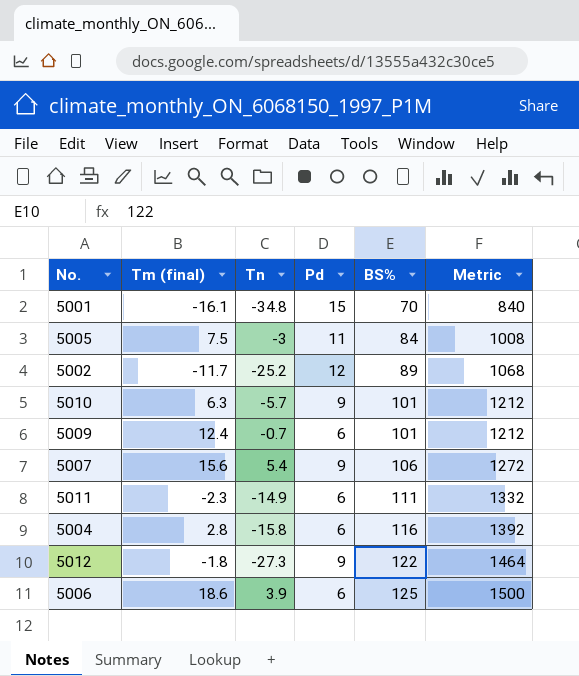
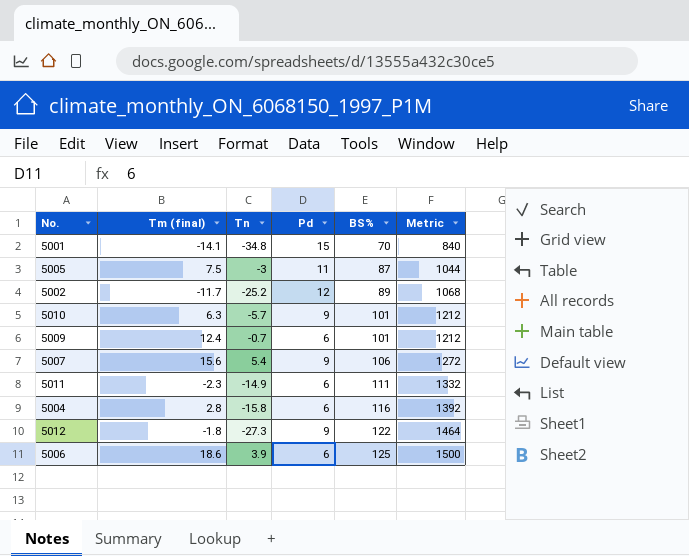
5001 | Tm (final): -16.1 -> -14.1
5005 | BS%: 84 -> 87
5005 | Metric: 1008 -> 1044

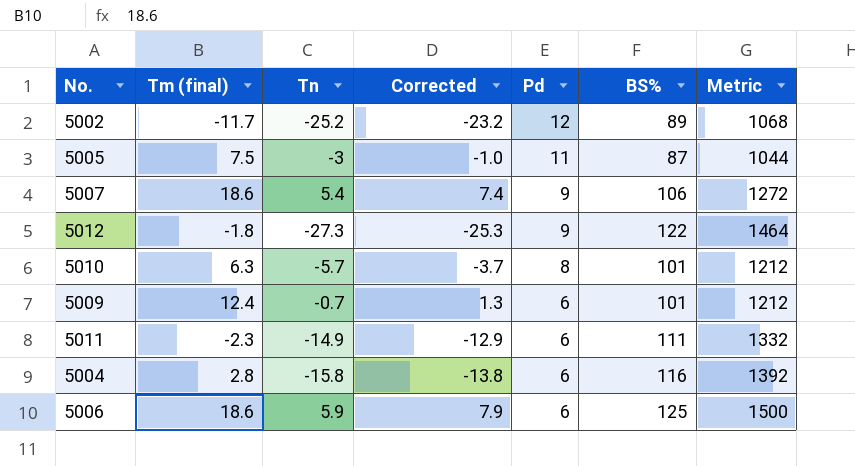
row order: BS% ascending -> Pd descending
column Corrected | formula: none -> [Tn] + 2
row 5001: -14.1 | -34.8 | 15 | 70 | 840 -> none
5007 | Tm (final): 15.6 -> 18.6
5010 | Pd: 9 -> 8
5006 | Tn: 3.9 -> 5.9

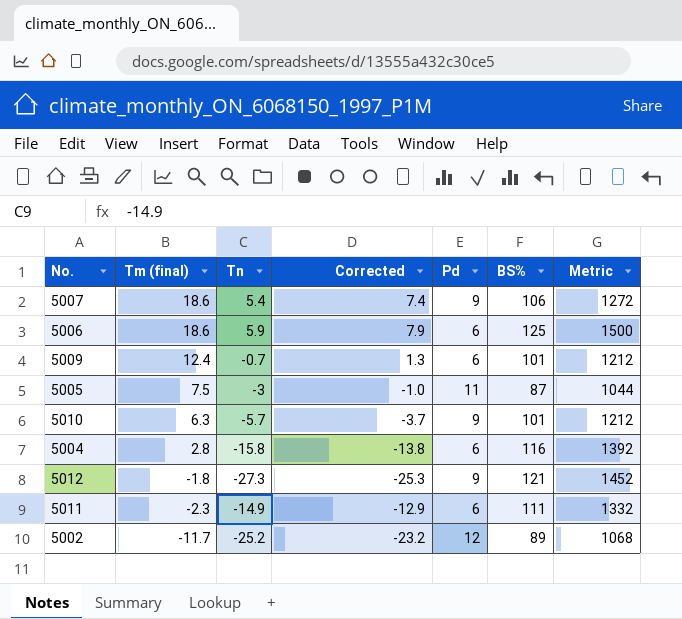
row order: Pd descending -> Tm (final) descending
5010 | Pd: 8 -> 9
5012 | BS%: 122 -> 121
5012 | Metric: 1464 -> 1452

